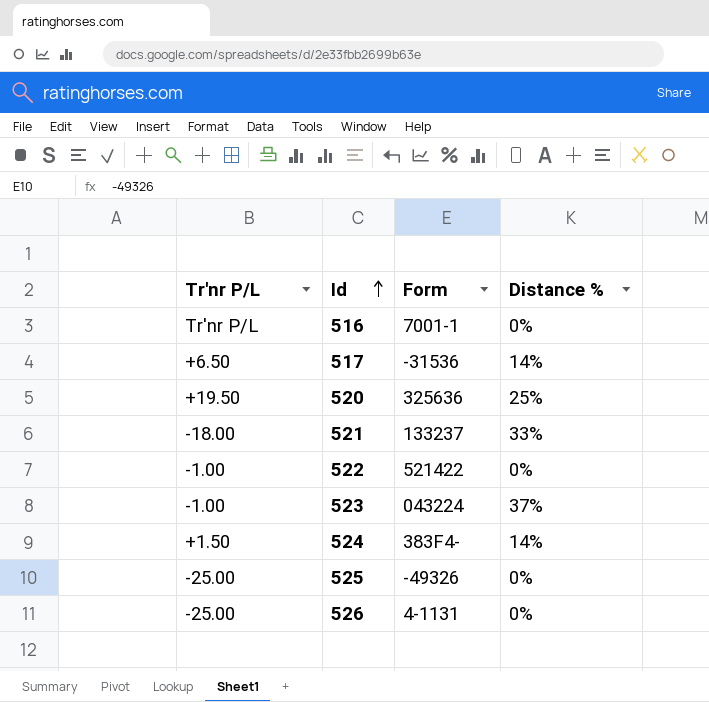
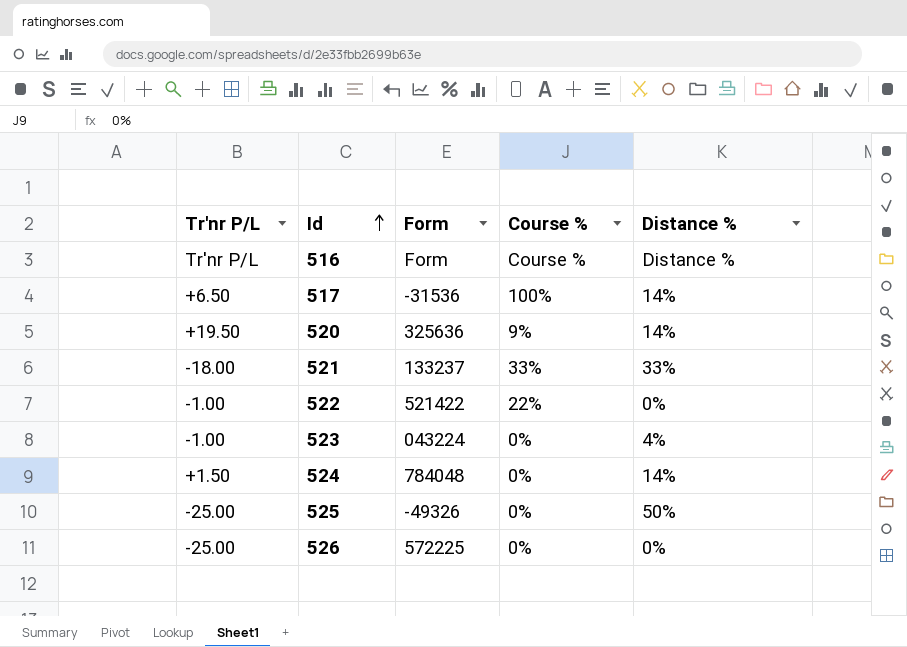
column Course % | position: none -> 4
516 | Form: 7001-1 -> Form
516 | Distance %: 0% -> Distance %
520 | Distance %: 25% -> 14%
523 | Distance %: 37% -> 4%
524 | Form: 383F4- -> 784048
525 | Distance %: 0% -> 50%
526 | Form: 4-1131 -> 572225

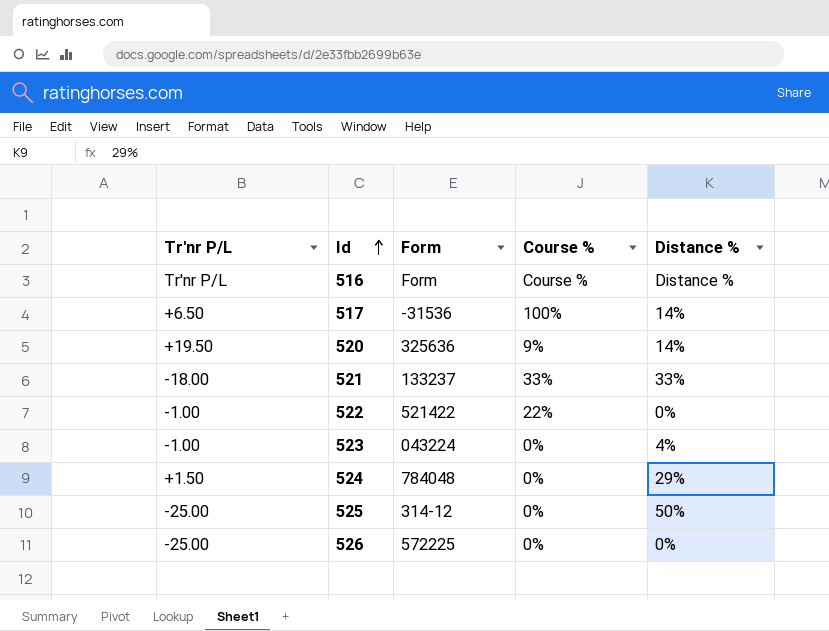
524 | Distance %: 14% -> 29%
525 | Form: -49326 -> 314-12

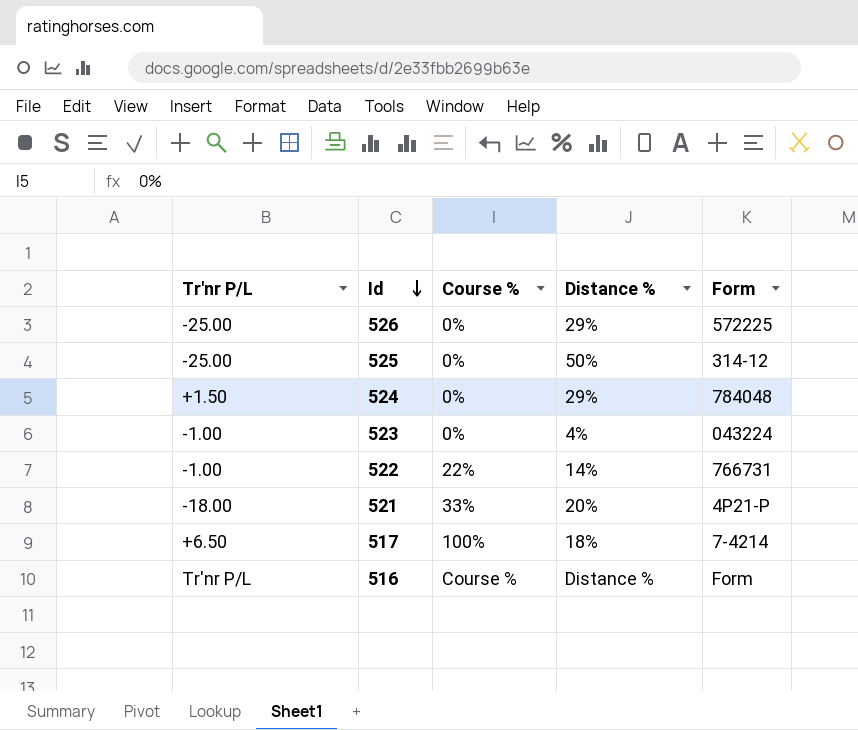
row order: Id ascending -> Id descending
column Form | position: 3 -> 5
row 520: +19.50 | 325636 | 9% | 14% -> none
526 | Distance %: 0% -> 29%
522 | Distance %: 0% -> 14%
522 | Form: 521422 -> 766731
521 | Distance %: 33% -> 20%
521 | Form: 133237 -> 4P21-P
517 | Distance %: 14% -> 18%
517 | Form: -31536 -> 7-4214

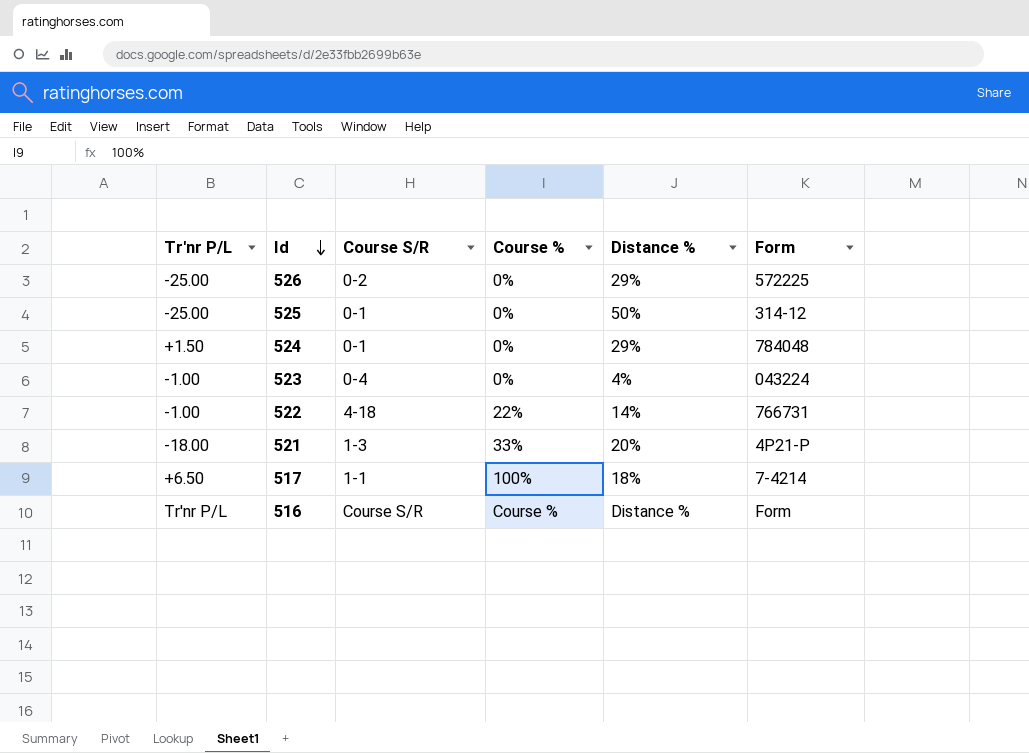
column Course S/R | position: none -> 3

